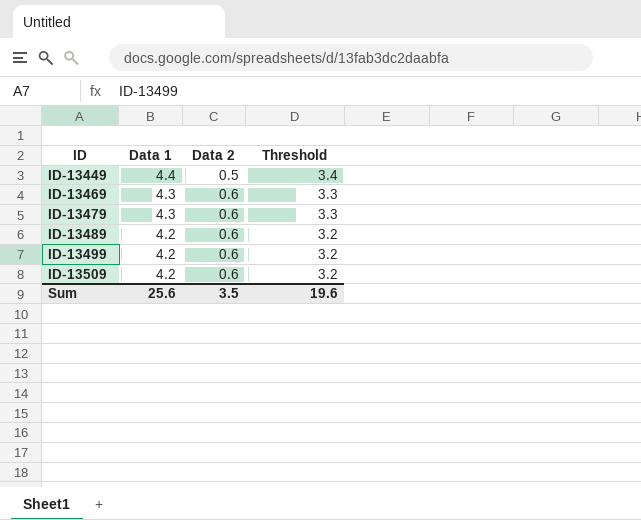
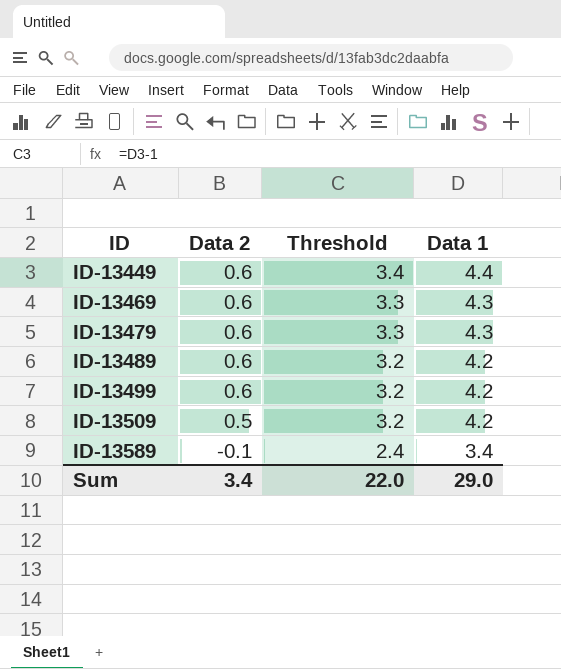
column Data 1 | position: 2 -> 4
ID-13449 | Data 2: 0.5 -> 0.6
ID-13509 | Data 2: 0.6 -> 0.5
row ID-13589: none -> -0.1 | 2.4 | 3.4
Sum | Data 2: 3.5 -> 3.4
Sum | Threshold: 19.6 -> 22.0
Sum | Data 1: 25.6 -> 29.0

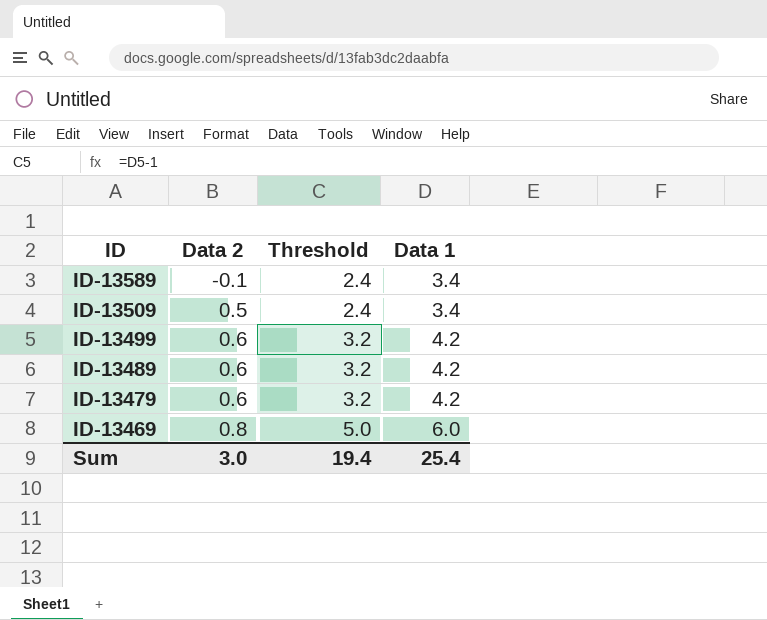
row order: ID ascending -> ID descending
row ID-13449: 0.6 | 3.4 | 4.4 -> none
ID-13509 | Threshold: 3.2 -> 2.4
ID-13509 | Data 1: 4.2 -> 3.4
ID-13479 | Threshold: 3.3 -> 3.2
ID-13479 | Data 1: 4.3 -> 4.2
ID-13469 | Data 2: 0.6 -> 0.8
ID-13469 | Threshold: 3.3 -> 5.0
ID-13469 | Data 1: 4.3 -> 6.0
Sum | Data 2: 3.4 -> 3.0
Sum | Threshold: 22.0 -> 19.4
Sum | Data 1: 29.0 -> 25.4

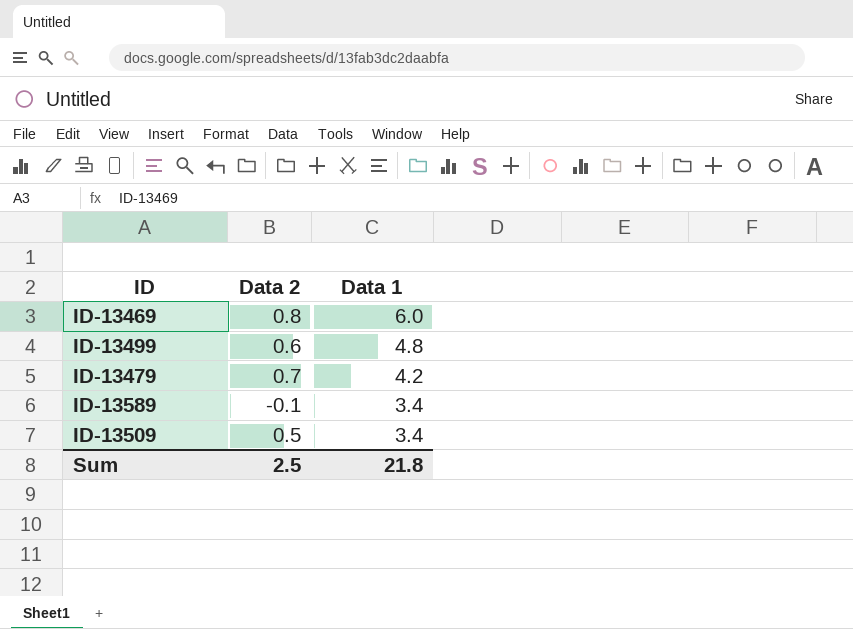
row order: ID descending -> Data 1 descending
column Threshold | formula: [Data 1] - 1 -> none
row ID-13489: 0.6 | 3.2 | 4.2 -> none
ID-13499 | Data 1: 4.2 -> 4.8
ID-13479 | Data 2: 0.6 -> 0.7
Sum | Data 2: 3.0 -> 2.5
Sum | Data 1: 25.4 -> 21.8

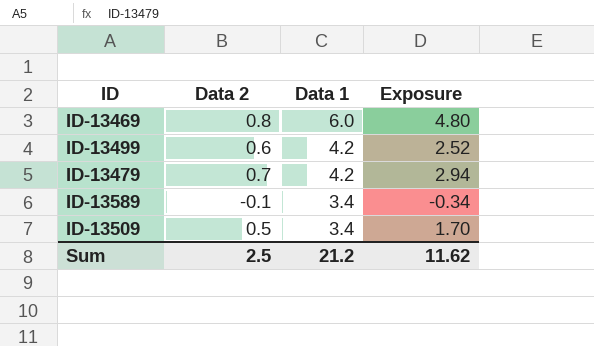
column Exposure | formula: none -> [Data 2] * [Data 1]
ID-13499 | Data 1: 4.8 -> 4.2
Sum | Data 1: 21.8 -> 21.2

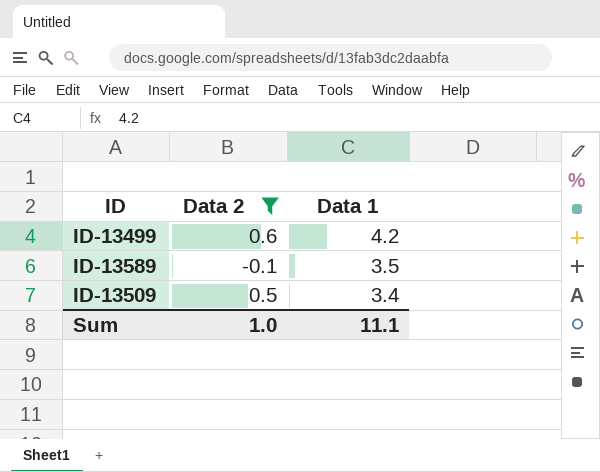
filter: none -> Data 2 <= 0.6
column Exposure | formula: [Data 2] * [Data 1] -> none
ID-13589 | Data 1: 3.4 -> 3.5
Sum | Data 2: 2.5 -> 1.0
Sum | Data 1: 21.2 -> 11.1

